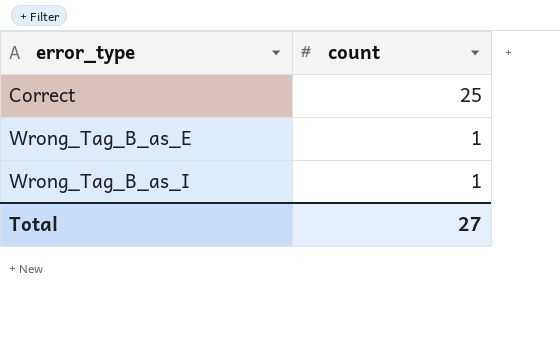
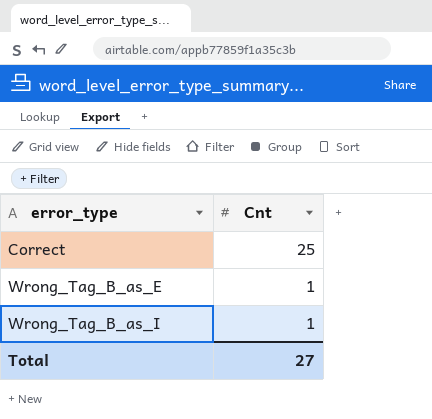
column name: count -> Cnt

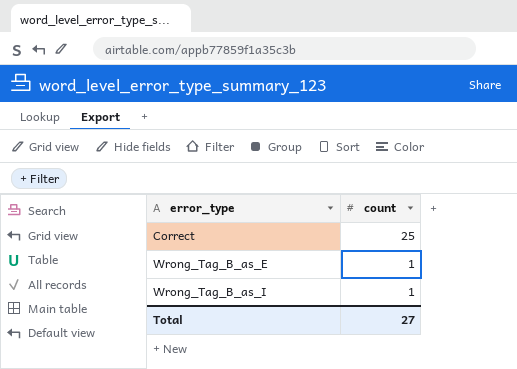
column name: Cnt -> count

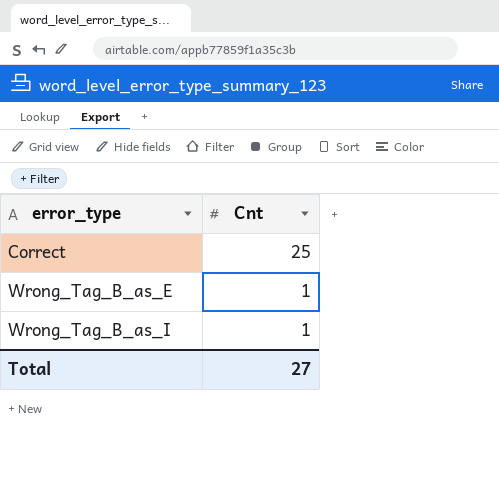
column name: count -> Cnt

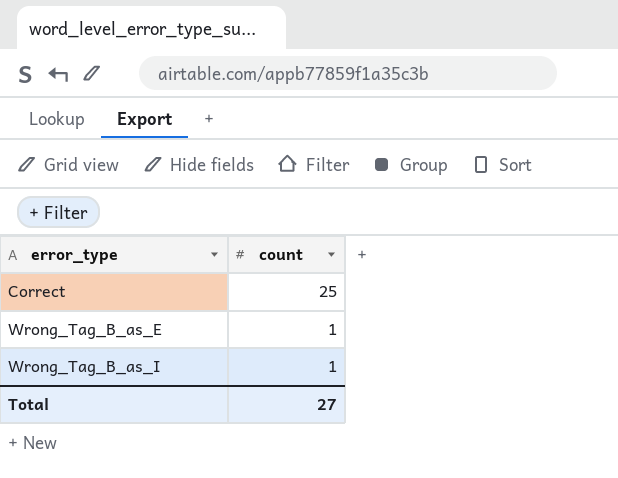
column name: Cnt -> count

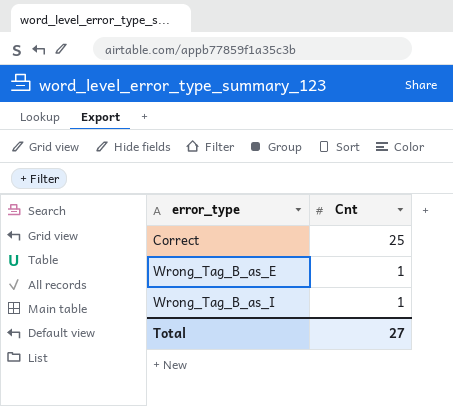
column name: count -> Cnt

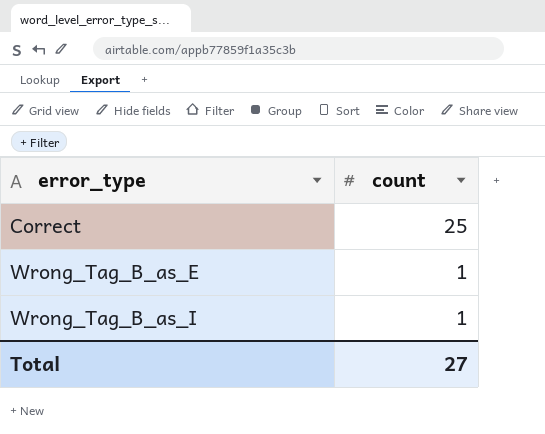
column name: Cnt -> count

